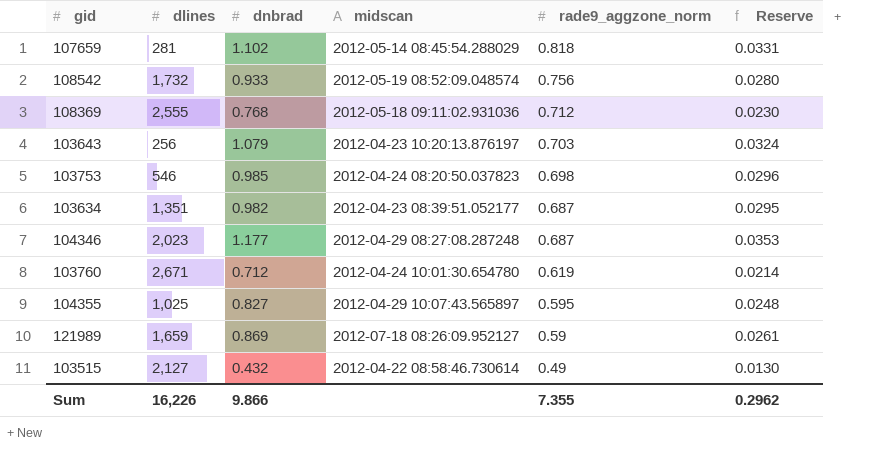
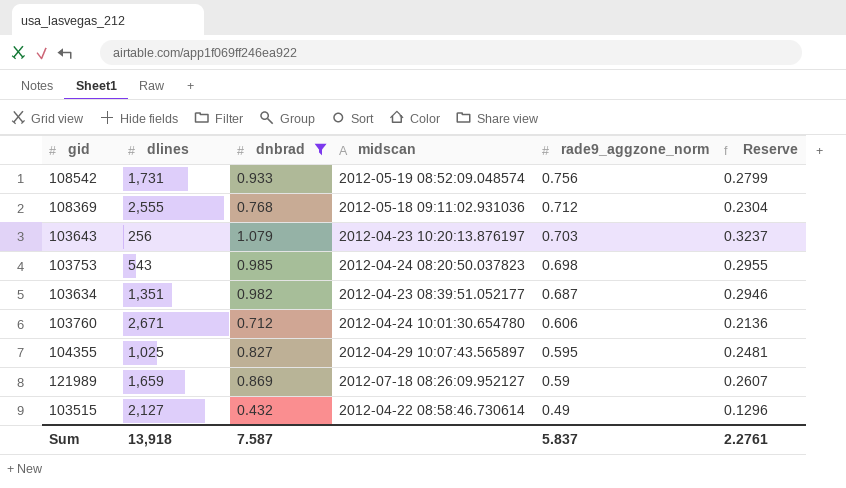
filter: none -> dnbrad <= 1.079
column Reserve | formula: [dnbrad] * 0.03 -> [dnbrad] * 0.3
108542 | dlines: 1,732 -> 1,731
103753 | dlines: 546 -> 543
103760 | rade9_aggzone_norm: 0.619 -> 0.606
Sum | dlines: 16,226 -> 13,918
Sum | dnbrad: 9.866 -> 7.587
Sum | rade9_aggzone_norm: 7.355 -> 5.837
Sum | Reserve: 0.2962 -> 2.2761

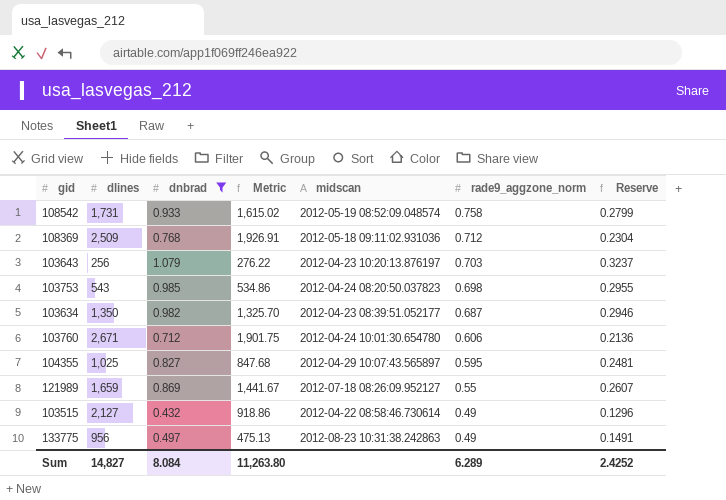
column Metric | formula: none -> [dlines] * [dnbrad]
108542 | rade9_aggzone_norm: 0.756 -> 0.758
108369 | dlines: 2,555 -> 2,509
103634 | dlines: 1,351 -> 1,350
121989 | rade9_aggzone_norm: 0.59 -> 0.55
row 133775: none -> 956 | 0.497 | 475.13 | 2012-08-23 10:31:38.242863 | 0.49 | 0.1491
Sum | dlines: 13,918 -> 14,827
Sum | dnbrad: 7.587 -> 8.084
Sum | rade9_aggzone_norm: 5.837 -> 6.289
Sum | Reserve: 2.2761 -> 2.4252

